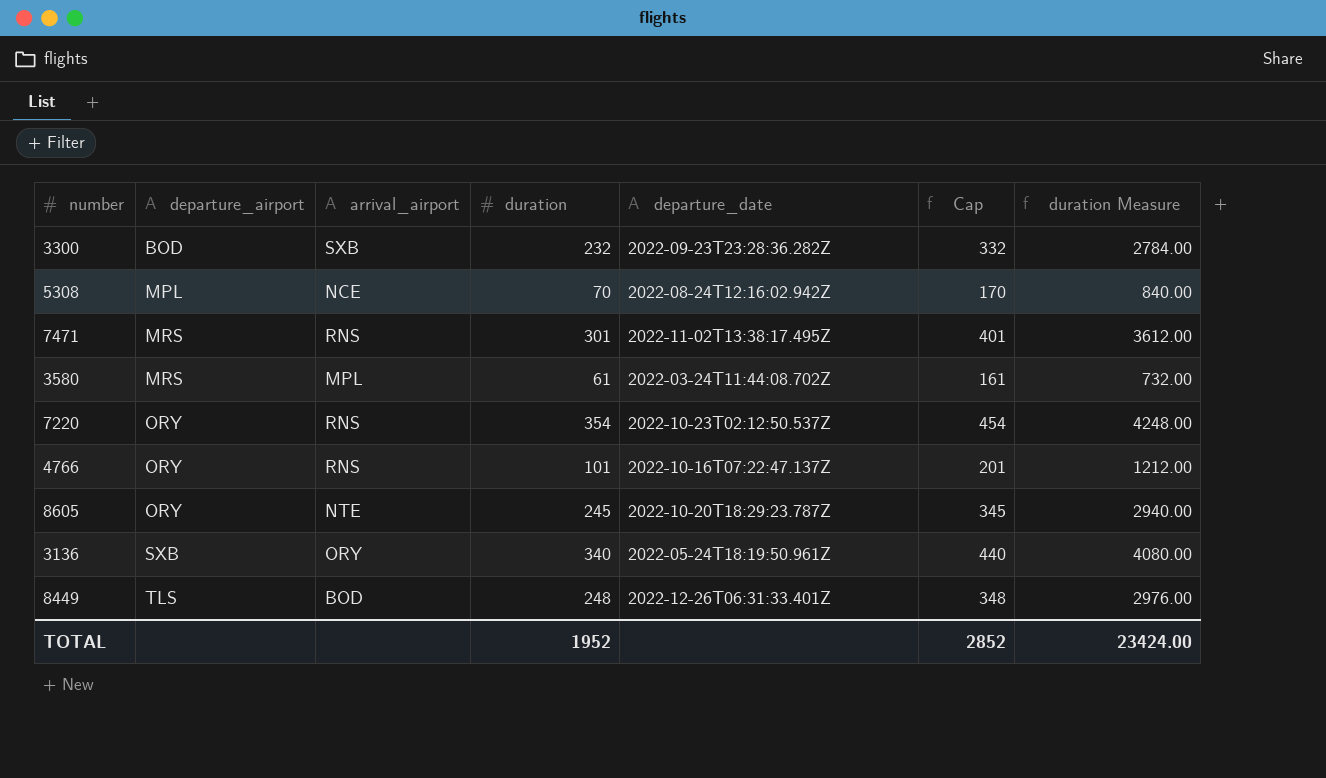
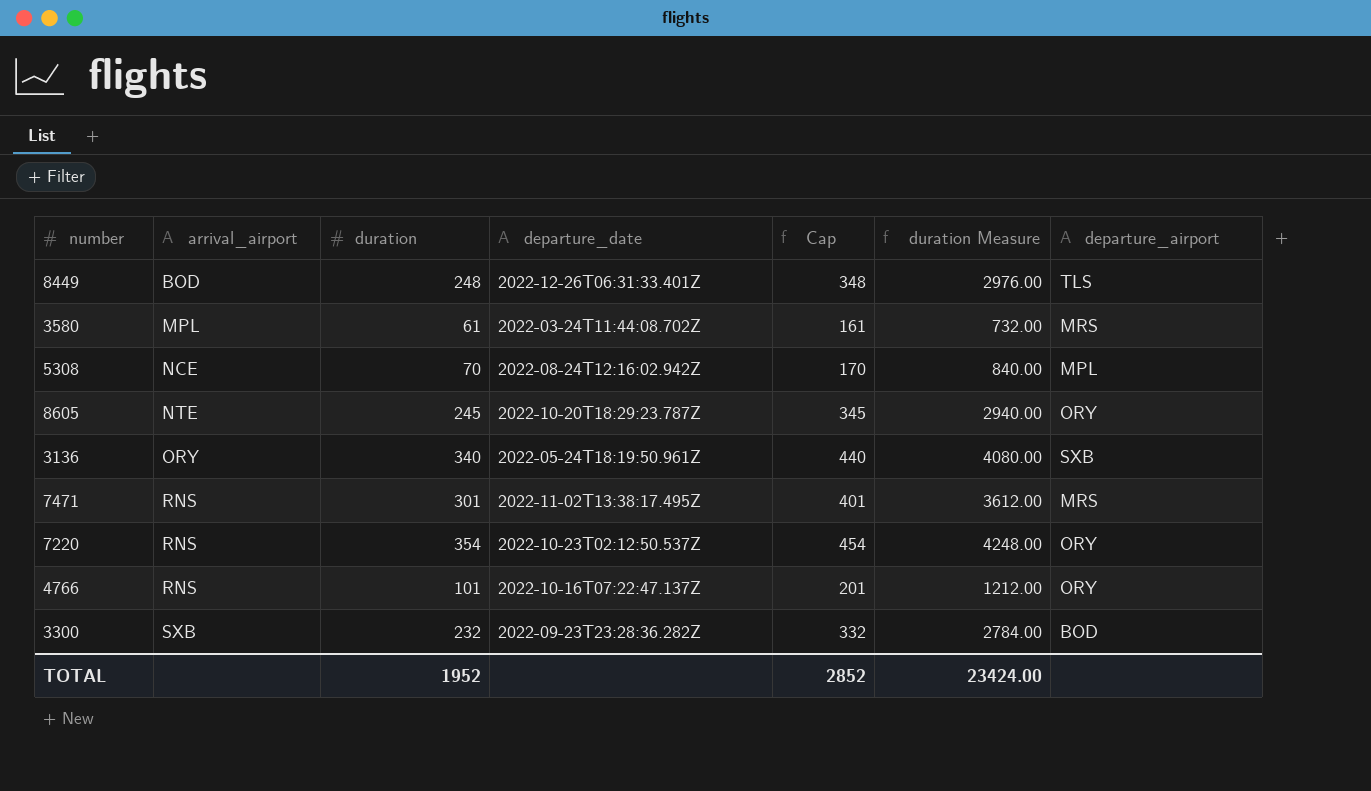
row order: departure_airport ascending -> arrival_airport ascending
column departure_airport | position: 2 -> 7

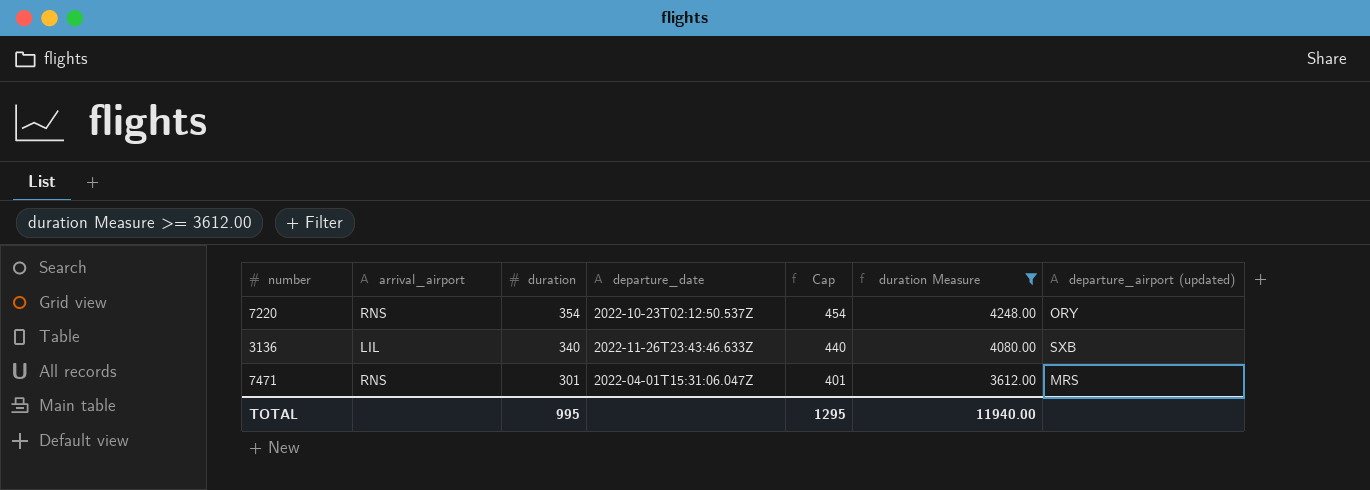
filter: none -> duration Measure >= 3612.00
row order: arrival_airport ascending -> duration descending
column name: departure_airport -> departure_airport (updated)
3136 | arrival_airport: ORY -> LIL
3136 | departure_date: 2022-05-24T18:19:50.961Z -> 2022-11-26T23:43:46.633Z
7471 | departure_date: 2022-11-02T13:38:17.495Z -> 2022-04-01T15:31:06.047Z
TOTAL | duration: 1952 -> 995
TOTAL | Cap: 2852 -> 1295
TOTAL | duration Measure: 23424.00 -> 11940.00

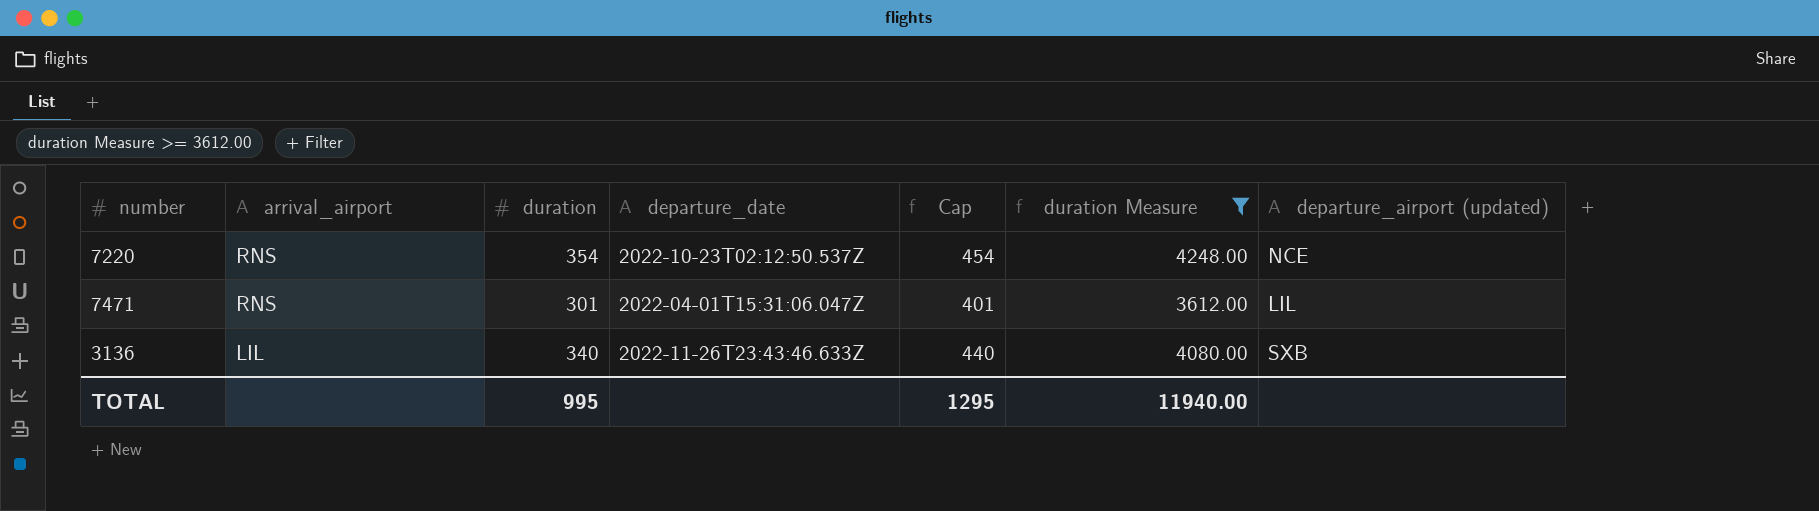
row order: duration descending -> arrival_airport descending
7220 | departure_airport (updated): ORY -> NCE
7471 | departure_airport (updated): MRS -> LIL

